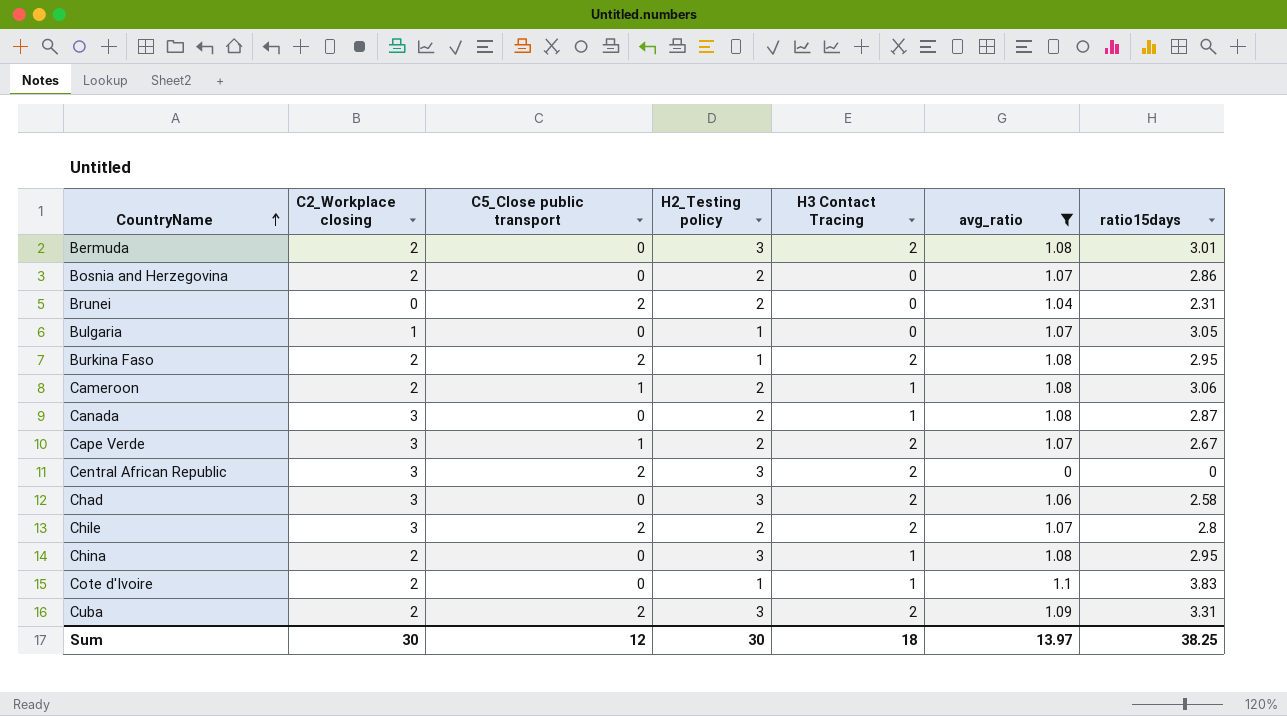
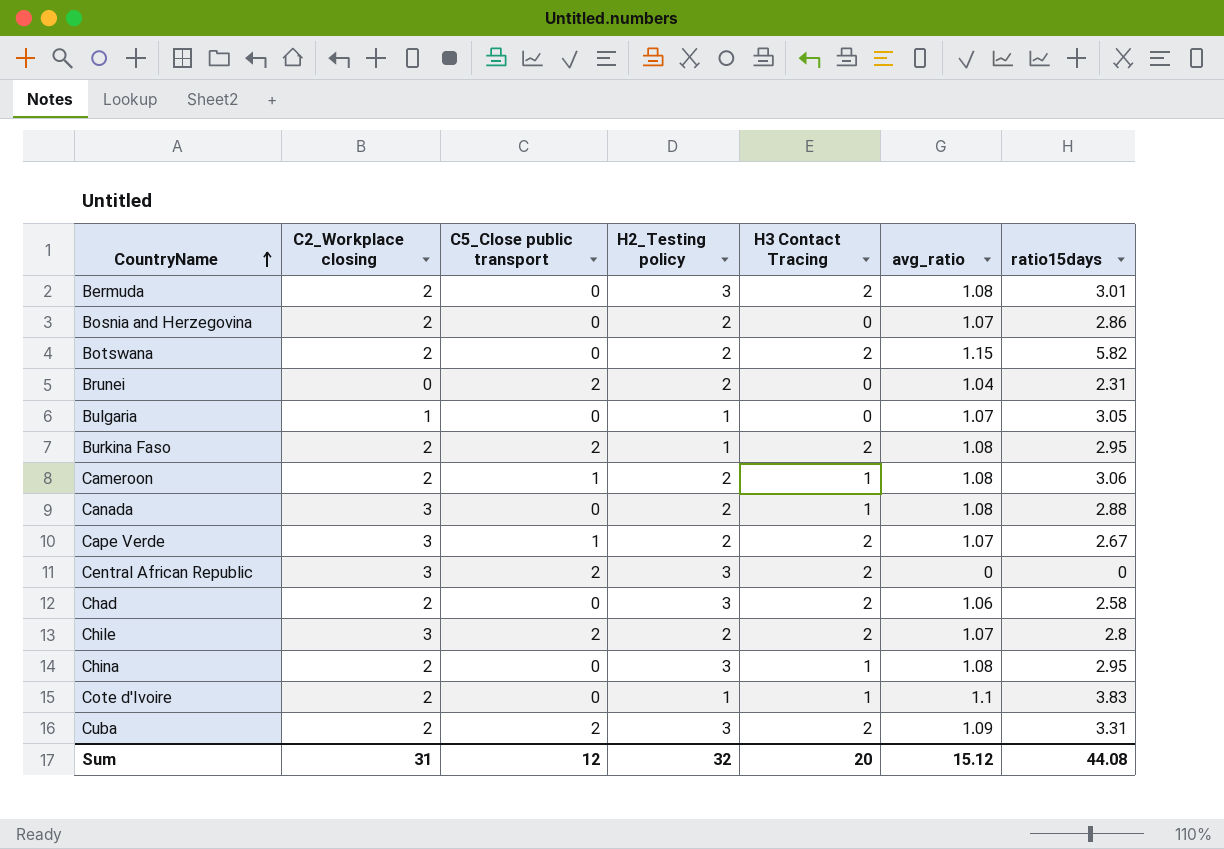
filter: avg_ratio != 1.15 -> none
Canada | ratio15days: 2.87 -> 2.88
Chad | C2_Workplace closing: 3 -> 2
Sum | C2_Workplace closing: 30 -> 31
Sum | H2_Testing policy: 30 -> 32
Sum | H3 Contact Tracing: 18 -> 20
Sum | avg_ratio: 13.97 -> 15.12
Sum | ratio15days: 38.25 -> 44.08

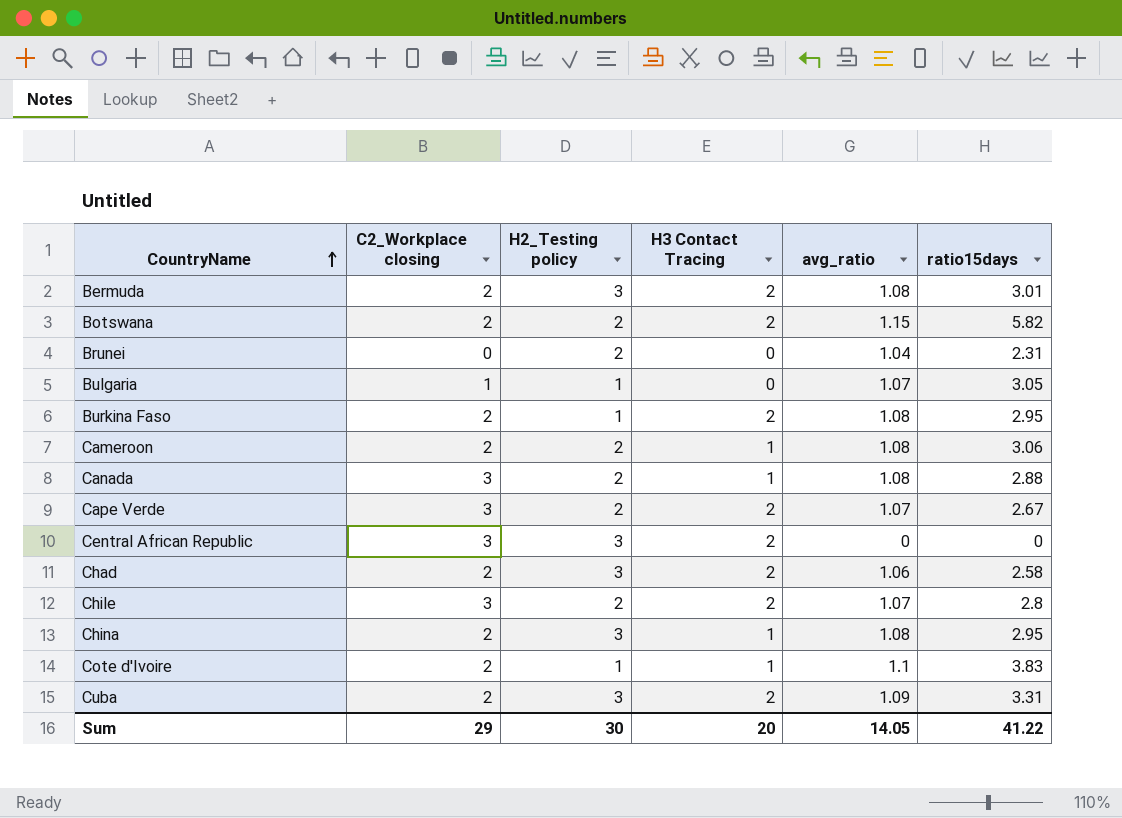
column C5_Close public transport | position: 3 -> none
row Bosnia and Herzegovina: 2 | 0 | 2 | 0 | 1.07 | 2.86 -> none
Sum | C2_Workplace closing: 31 -> 29
Sum | H2_Testing policy: 32 -> 30
Sum | avg_ratio: 15.12 -> 14.05
Sum | ratio15days: 44.08 -> 41.22

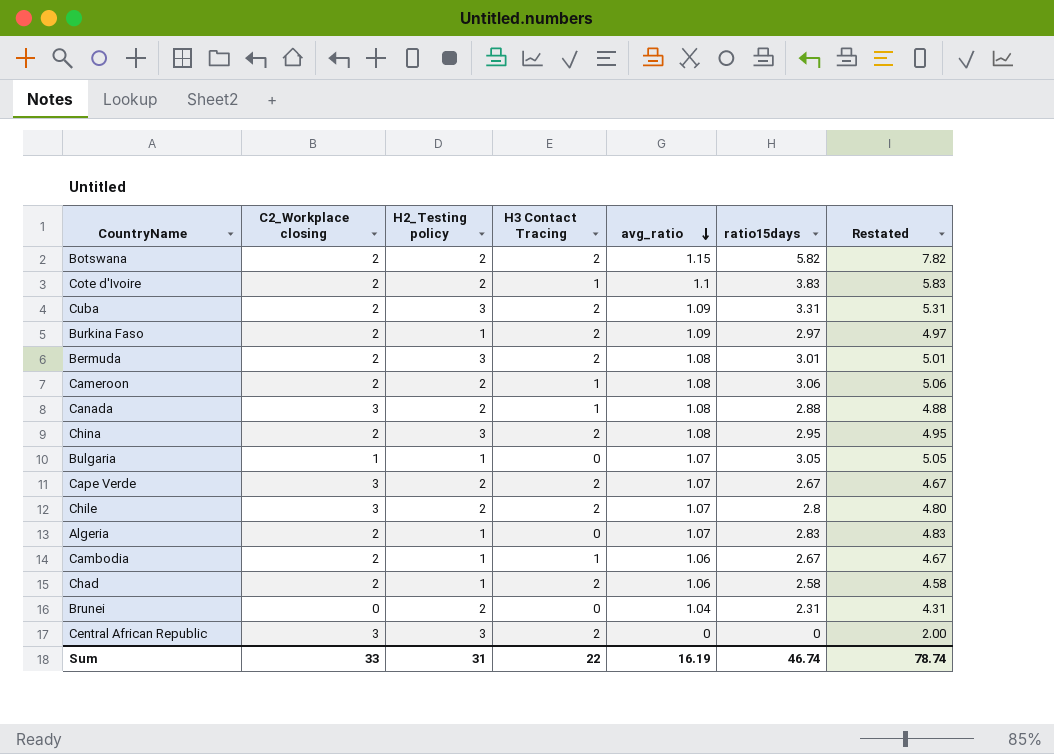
row order: CountryName ascending -> avg_ratio descending
column Restated | formula: none -> [ratio15days] + 2
Cote d'Ivoire | H2_Testing policy: 1 -> 2
Burkina Faso | avg_ratio: 1.08 -> 1.09
Burkina Faso | ratio15days: 2.95 -> 2.97
China | H3 Contact Tracing: 1 -> 2
row Algeria: none -> 2 | 1 | 0 | 1.07 | 2.83 | 4.83
row Cambodia: none -> 2 | 1 | 1 | 1.06 | 2.67 | 4.67
Chad | H2_Testing policy: 3 -> 1
Sum | C2_Workplace closing: 29 -> 33
Sum | H2_Testing policy: 30 -> 31
Sum | H3 Contact Tracing: 20 -> 22
Sum | avg_ratio: 14.05 -> 16.19
Sum | ratio15days: 41.22 -> 46.74

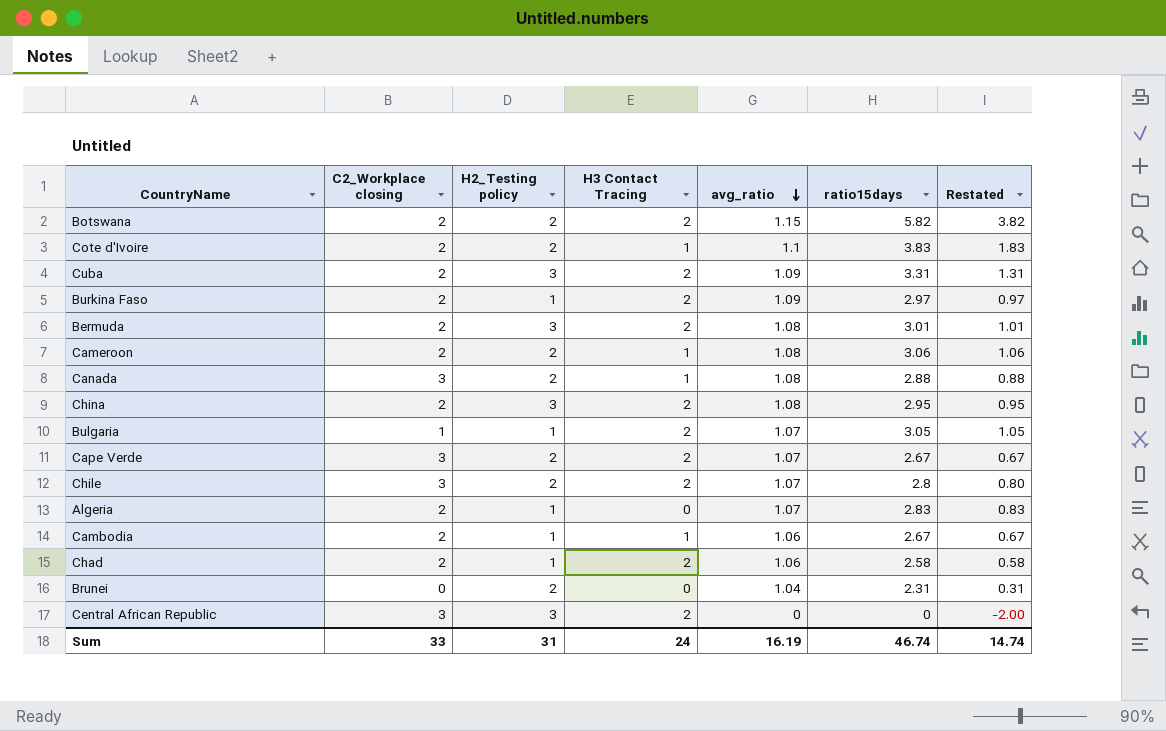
column Restated | formula: [ratio15days] + 2 -> [ratio15days] - 2
Bulgaria | H3 Contact Tracing: 0 -> 2
Sum | H3 Contact Tracing: 22 -> 24
Sum | Restated: 78.74 -> 14.74

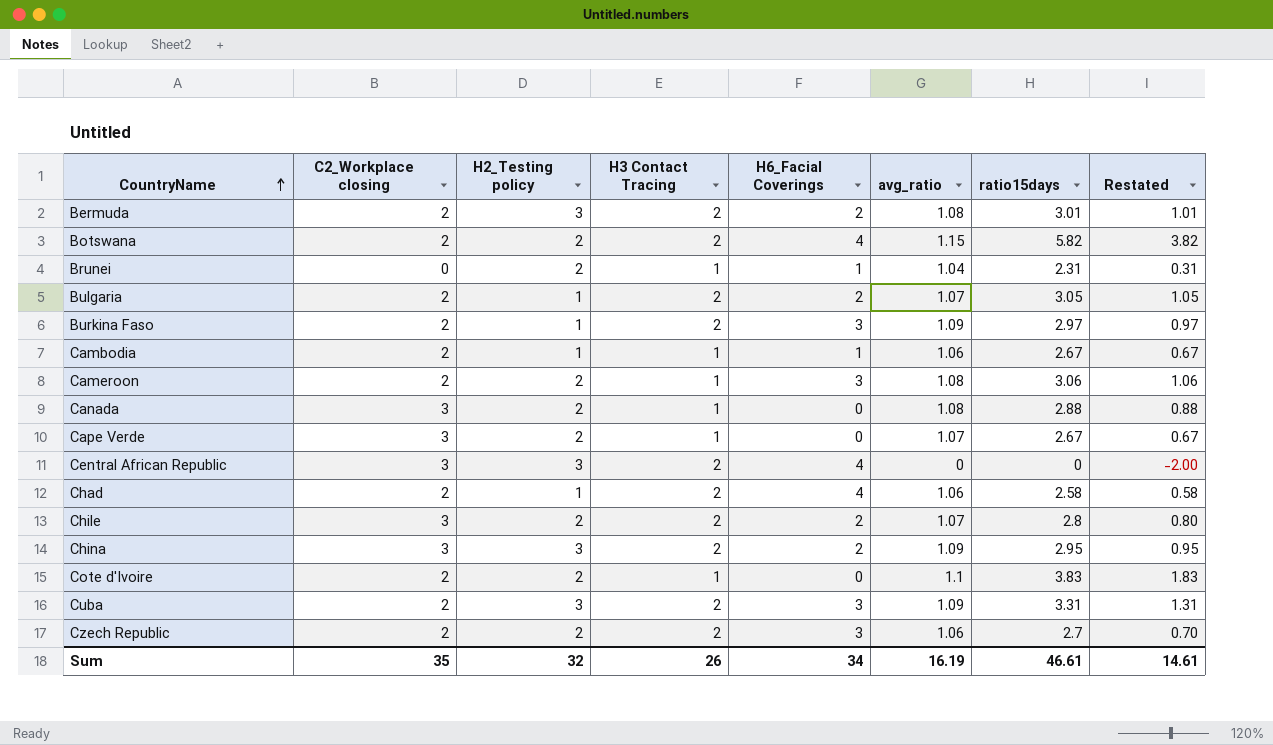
row order: avg_ratio descending -> CountryName ascending
column H6_Facial Coverings | position: none -> 5
row Algeria: 2 | 1 | 0 | 1.07 | 2.83 | 0.83 -> none
Brunei | H3 Contact Tracing: 0 -> 1
Bulgaria | C2_Workplace closing: 1 -> 2
Cape Verde | H3 Contact Tracing: 2 -> 1
China | C2_Workplace closing: 2 -> 3
China | avg_ratio: 1.08 -> 1.09
row Czech Republic: none -> 2 | 2 | 2 | 3 | 1.06 | 2.7 | 0.70
Sum | C2_Workplace closing: 33 -> 35
Sum | H2_Testing policy: 31 -> 32
Sum | H3 Contact Tracing: 24 -> 26
Sum | ratio15days: 46.74 -> 46.61
Sum | Restated: 14.74 -> 14.61

